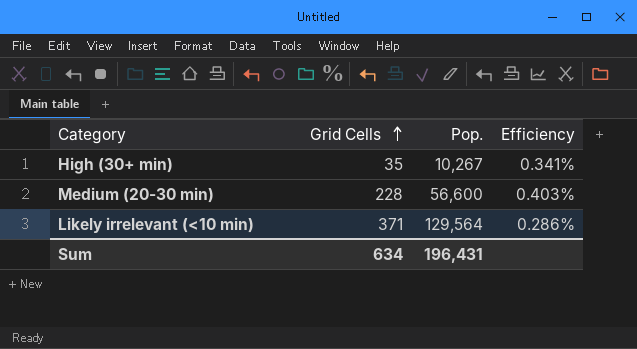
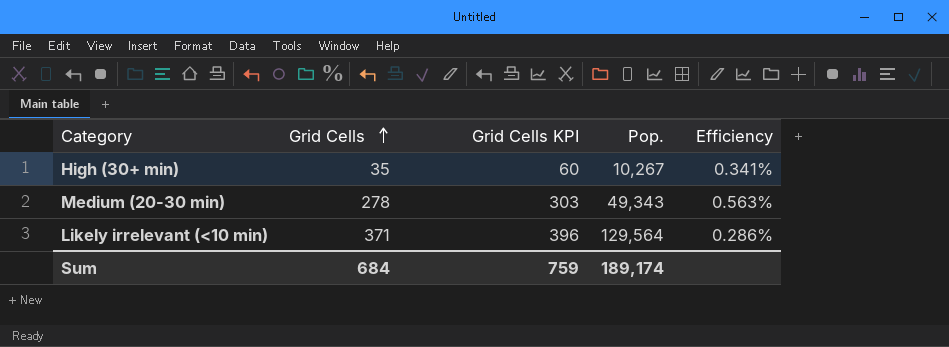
column Grid Cells KPI | formula: none -> [Grid Cells] + 25
Medium (20-30 min) | Grid Cells: 228 -> 278
Medium (20-30 min) | Pop.: 56,600 -> 49,343
Medium (20-30 min) | Efficiency: 0.403% -> 0.563%
Sum | Grid Cells: 634 -> 684
Sum | Pop.: 196,431 -> 189,174

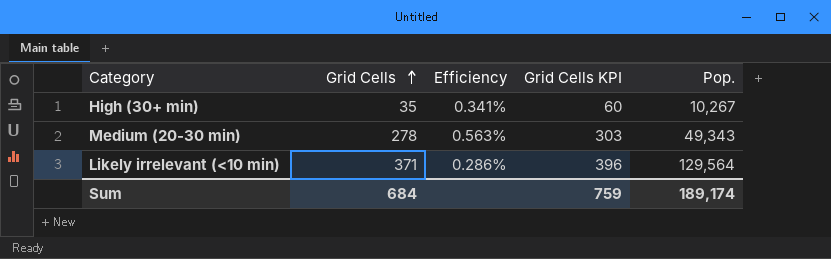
column Efficiency | position: 5 -> 3

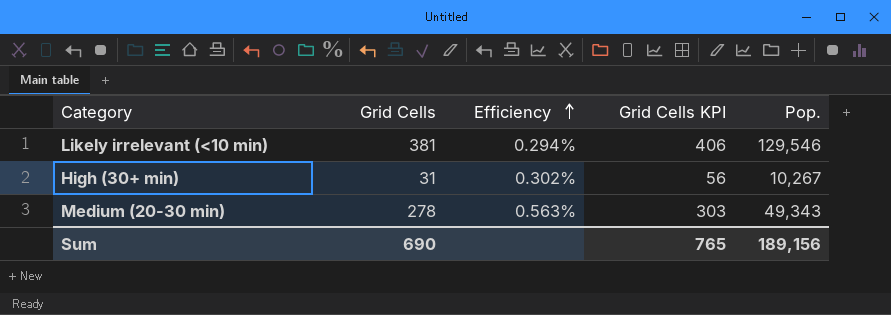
row order: Grid Cells ascending -> Efficiency ascending
Likely irrelevant (<10 min) | Grid Cells: 371 -> 381
Likely irrelevant (<10 min) | Efficiency: 0.286% -> 0.294%
Likely irrelevant (<10 min) | Grid Cells KPI: 396 -> 406
Likely irrelevant (<10 min) | Pop.: 129,564 -> 129,546
High (30+ min) | Grid Cells: 35 -> 31
High (30+ min) | Efficiency: 0.341% -> 0.302%
High (30+ min) | Grid Cells KPI: 60 -> 56
Sum | Grid Cells: 684 -> 690
Sum | Grid Cells KPI: 759 -> 765
Sum | Pop.: 189,174 -> 189,156

